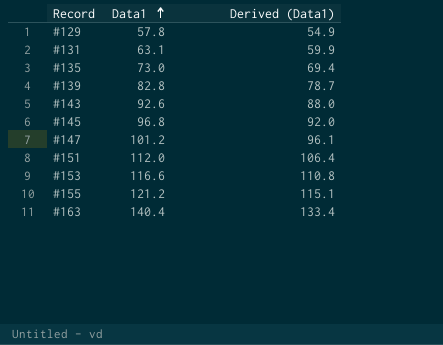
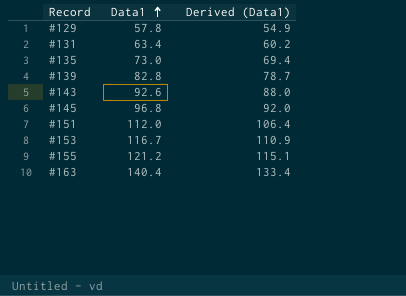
row #147: 101.2 | 96.1 -> none
#131 | Data1: 63.1 -> 63.4
#131 | Derived (Data1): 59.9 -> 60.2
#153 | Data1: 116.6 -> 116.7
#153 | Derived (Data1): 110.8 -> 110.9

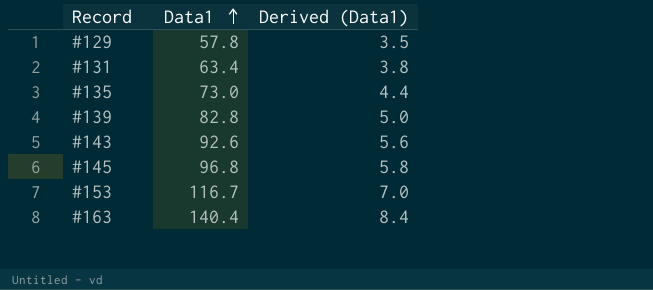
column Derived (Data1) | formula: [Data1] * 0.95 -> [Data1] * 0.06
row #151: 112.0 | 106.4 -> none
row #155: 121.2 | 115.1 -> none

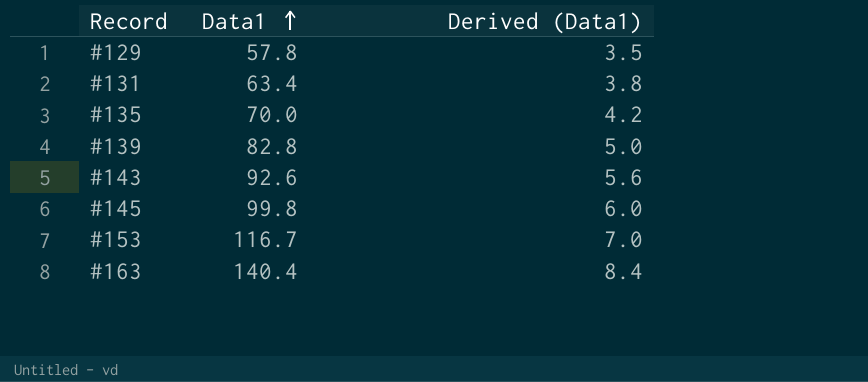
#135 | Data1: 73.0 -> 70.0
#135 | Derived (Data1): 4.4 -> 4.2
#145 | Data1: 96.8 -> 99.8
#145 | Derived (Data1): 5.8 -> 6.0

